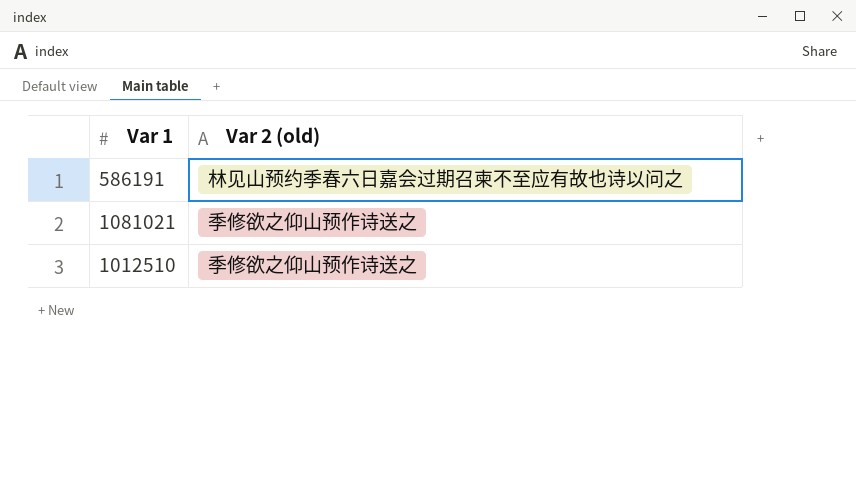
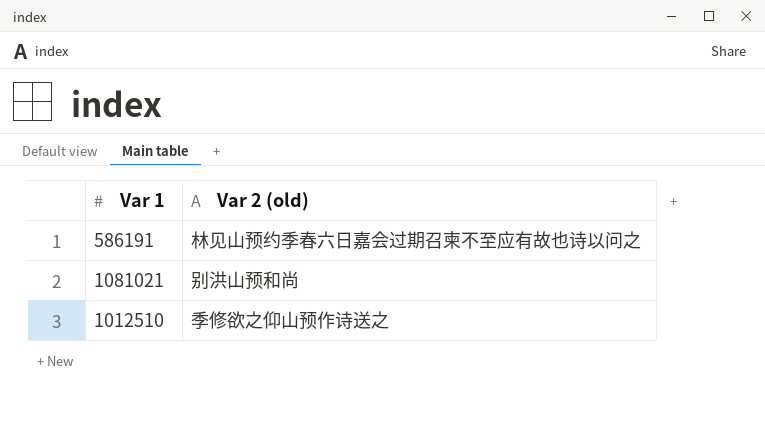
1081021 | Var 2 (old): 季修欲之仰山预作诗送之 -> 别洪山预和尚

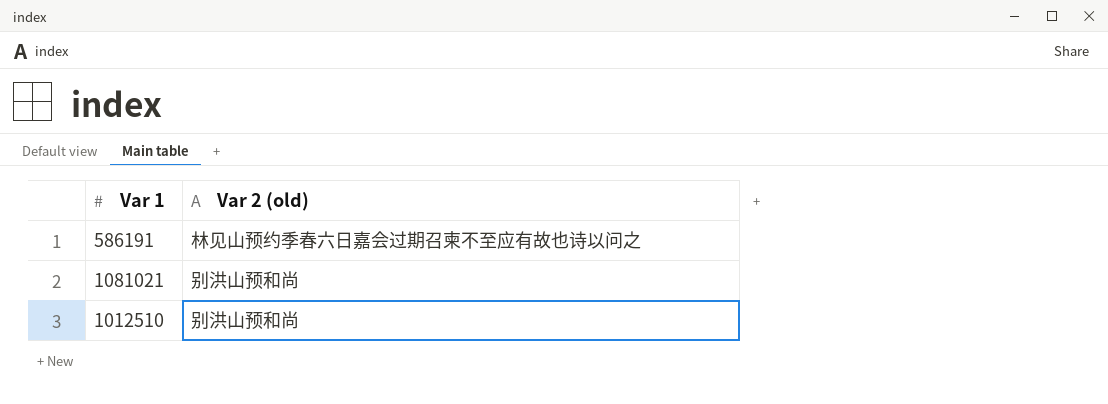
1012510 | Var 2 (old): 季修欲之仰山预作诗送之 -> 别洪山预和尚

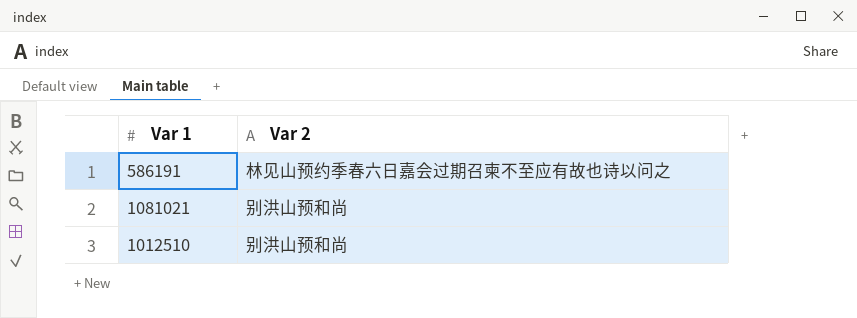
column name: Var 2 (old) -> Var 2

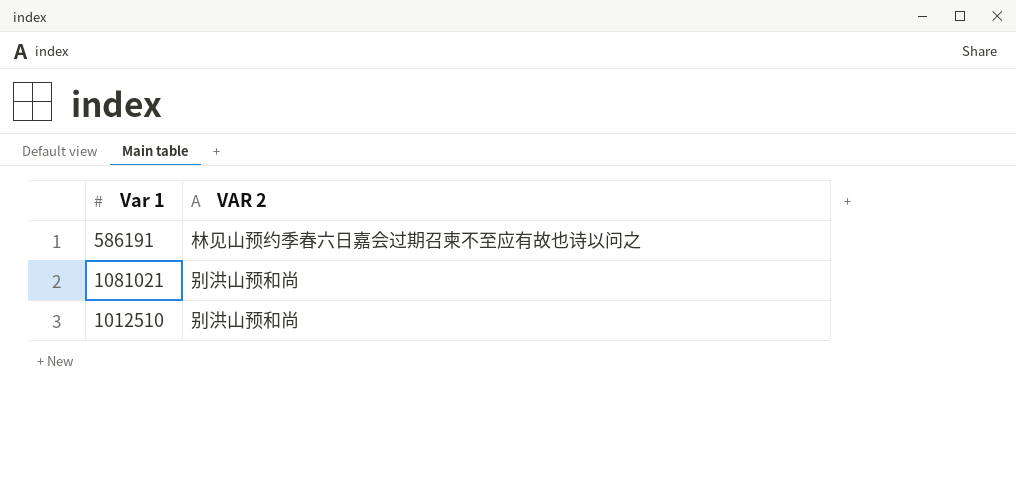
column name: Var 2 -> VAR 2

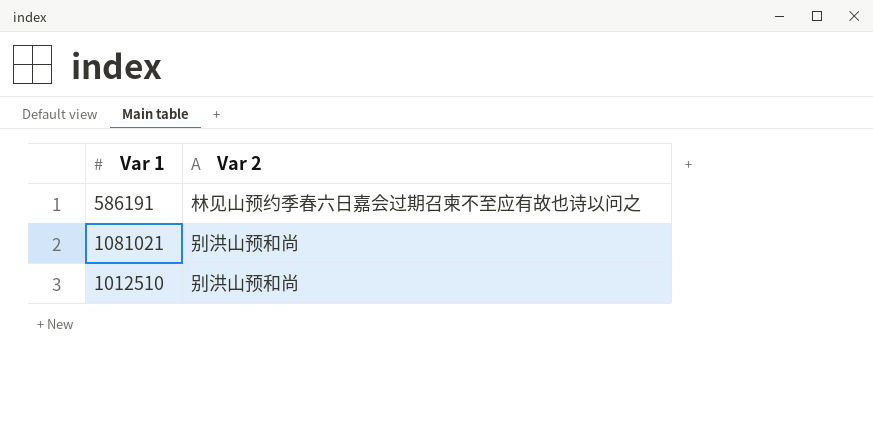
column name: VAR 2 -> Var 2

